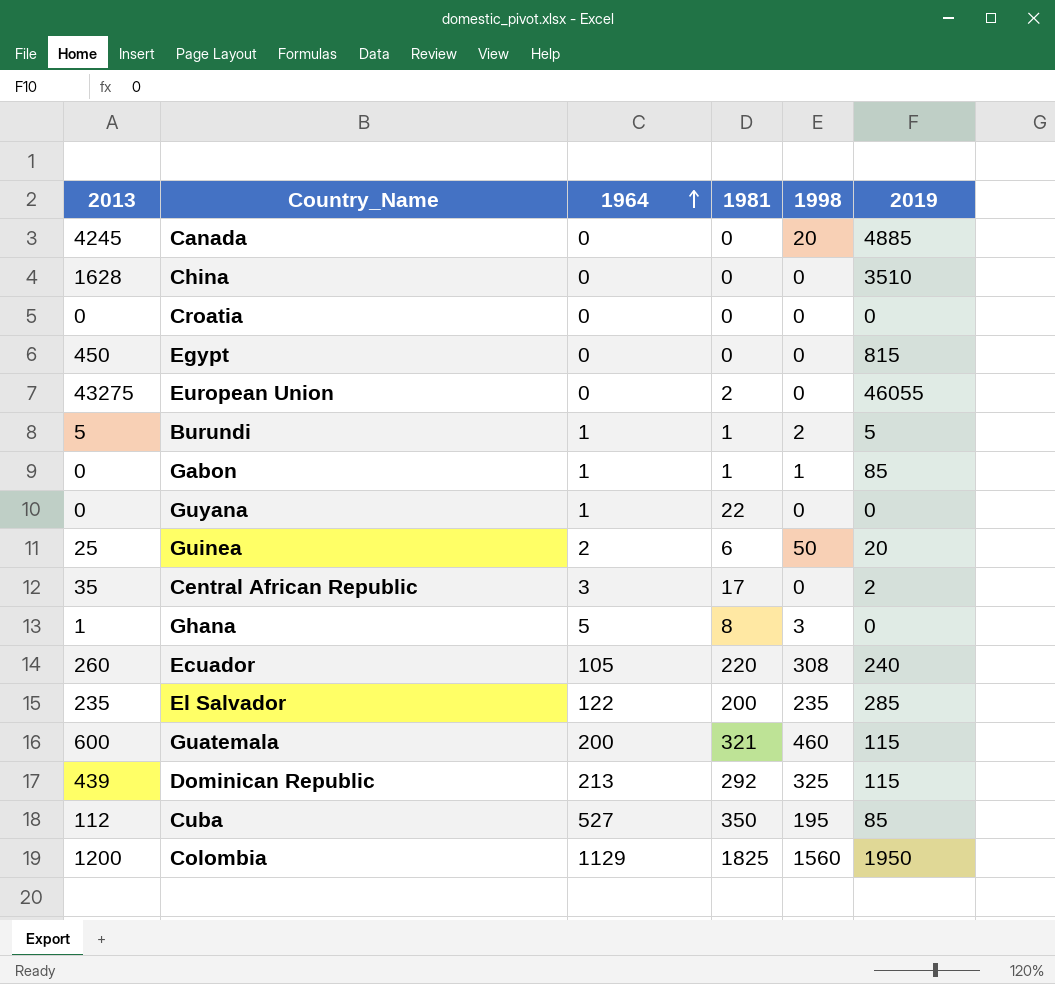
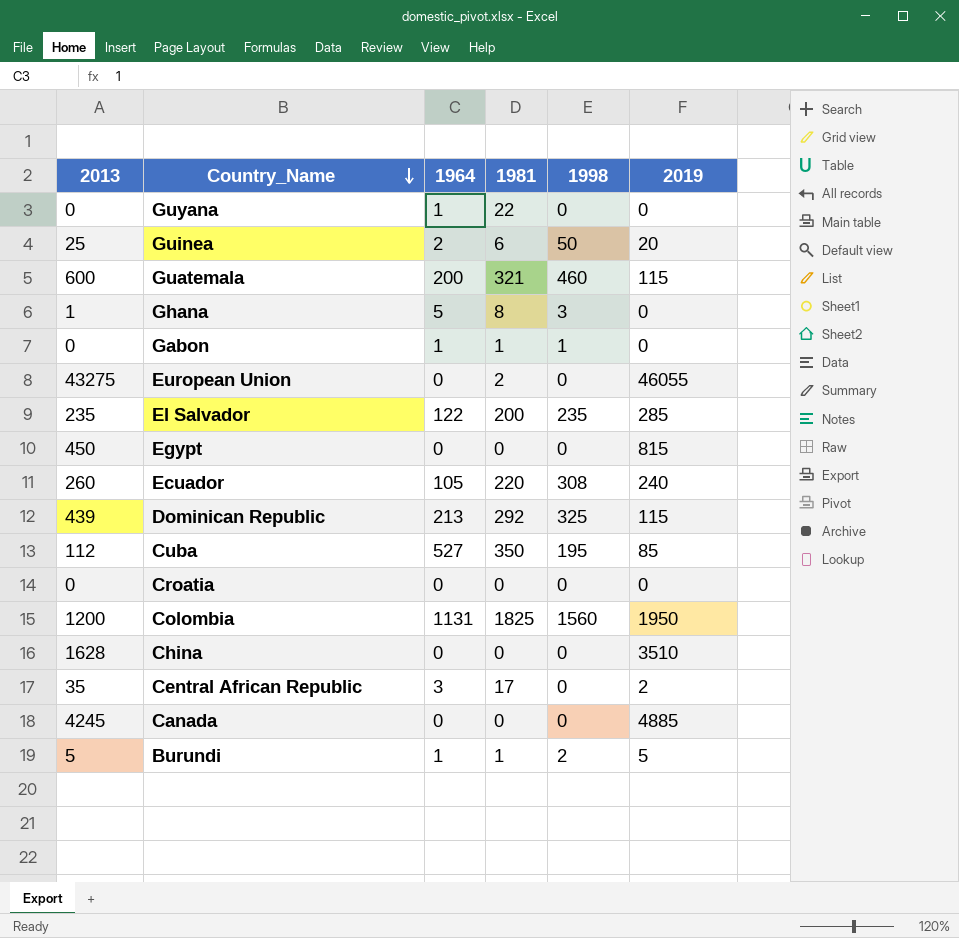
row order: 1964 ascending -> Country_Name descending
Gabon | 2019: 85 -> 0
Colombia | 1964: 1129 -> 1131
Canada | 1998: 20 -> 0

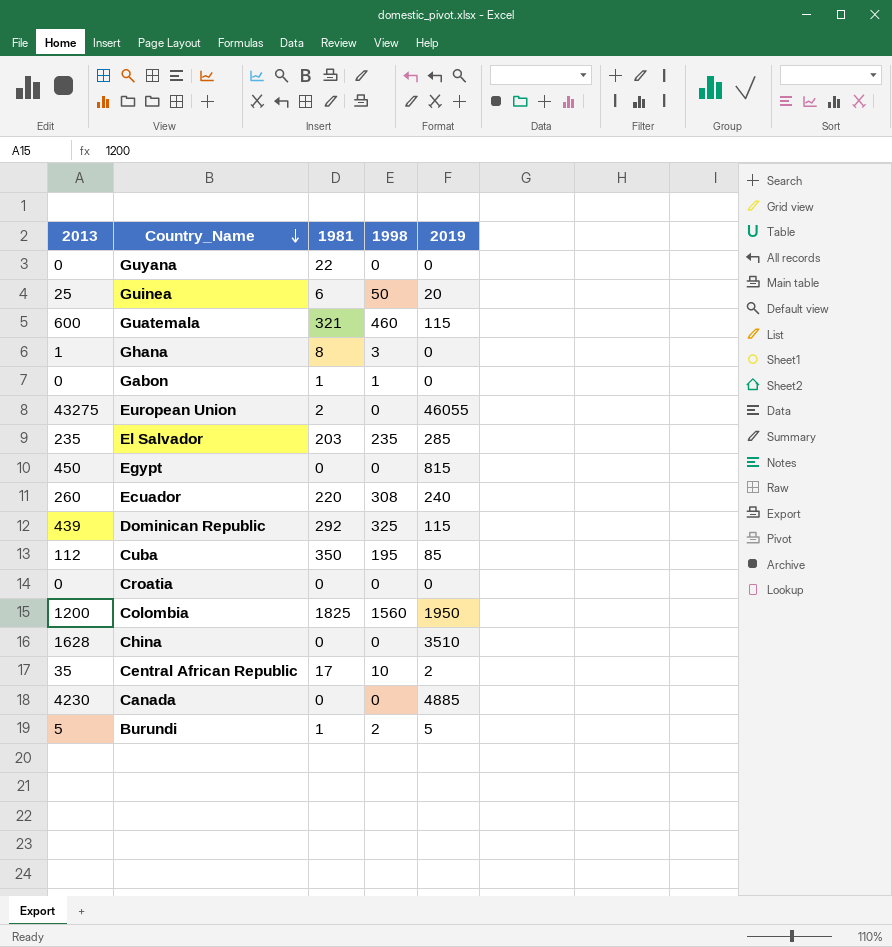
column 1964 | position: 3 -> none
El Salvador | 1981: 200 -> 203
Central African Republic | 1998: 0 -> 10
Canada | 2013: 4245 -> 4230

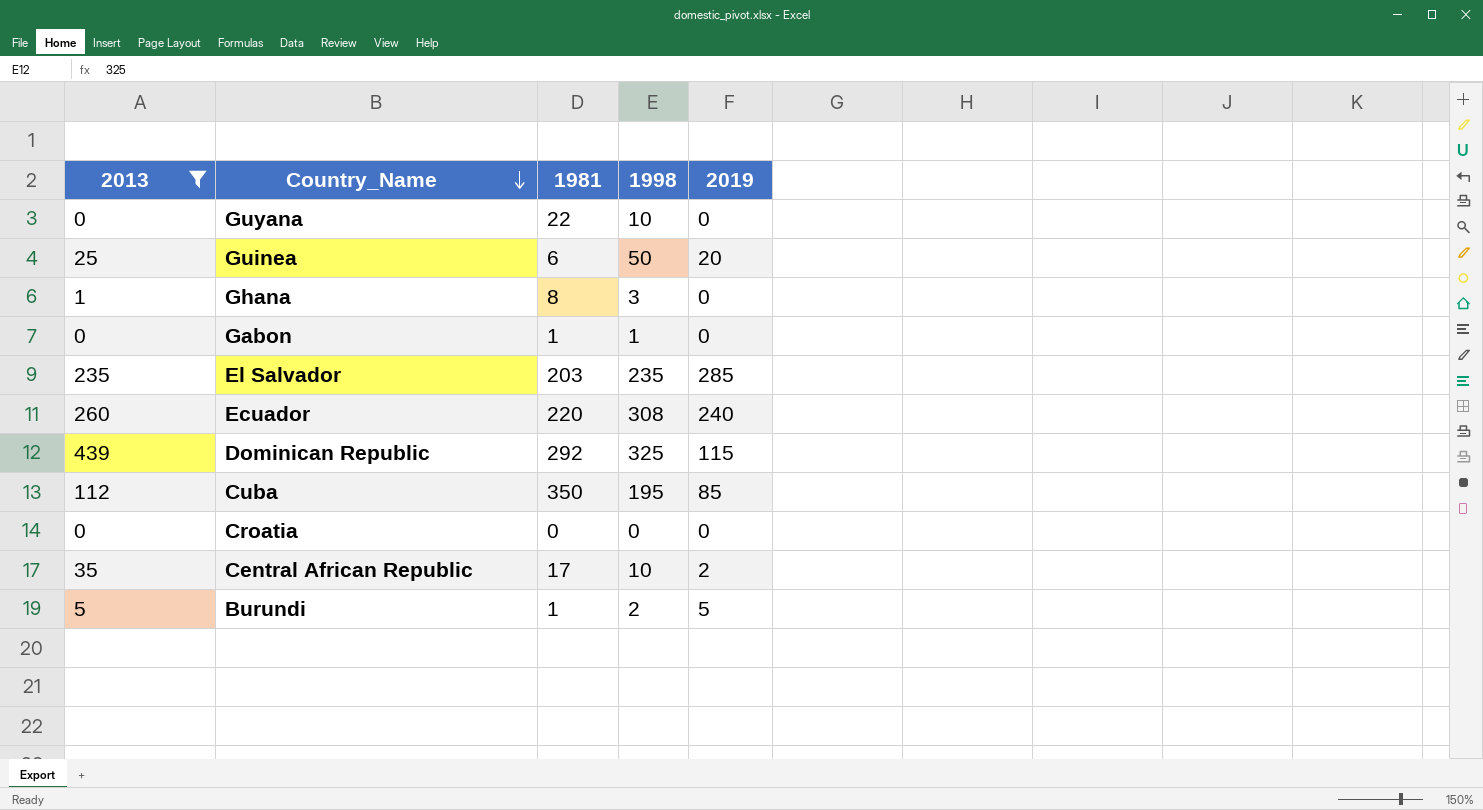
filter: none -> 2013 <= 439
Guyana | 1998: 0 -> 10

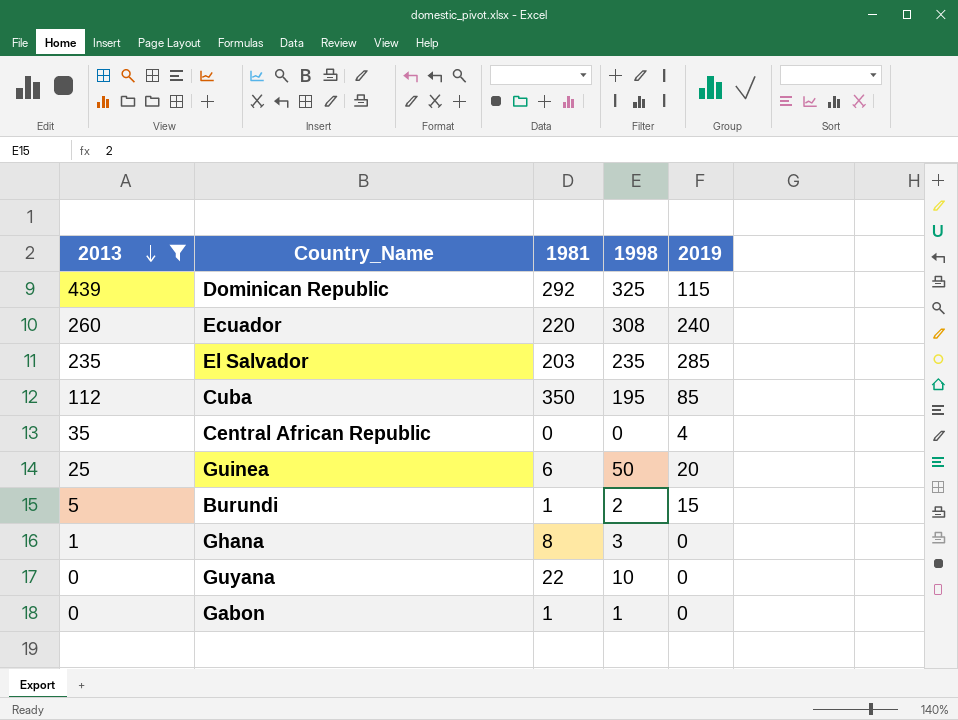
row order: Country_Name descending -> 2013 descending
row Croatia: 0 | 0 | 0 | 0 -> none
Central African Republic | 1981: 17 -> 0
Central African Republic | 1998: 10 -> 0
Central African Republic | 2019: 2 -> 4
Burundi | 2019: 5 -> 15

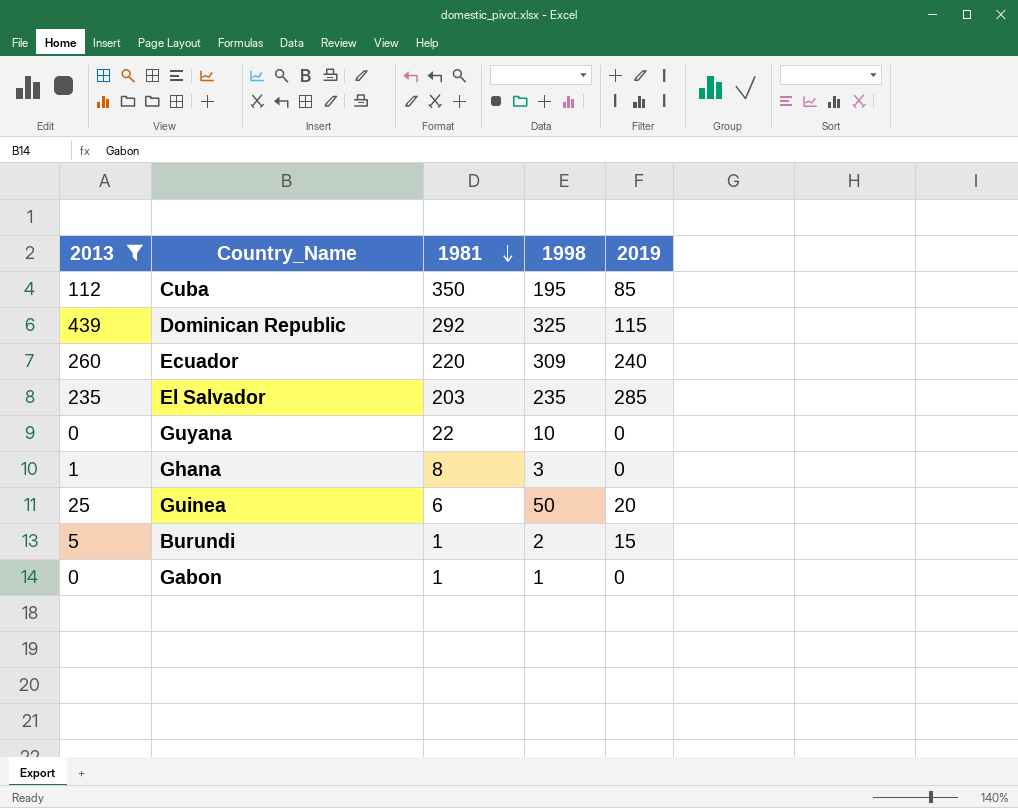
row order: 2013 descending -> 1981 descending
row Central African Republic: 35 | 0 | 0 | 4 -> none
Ecuador | 1998: 308 -> 309

